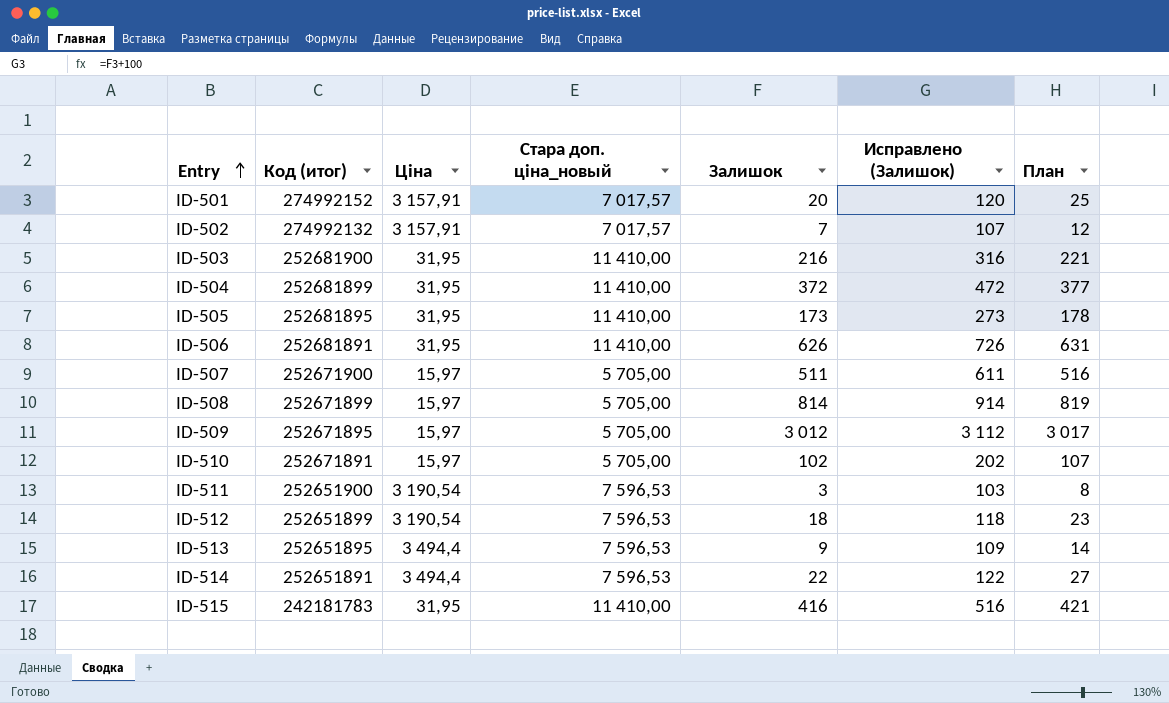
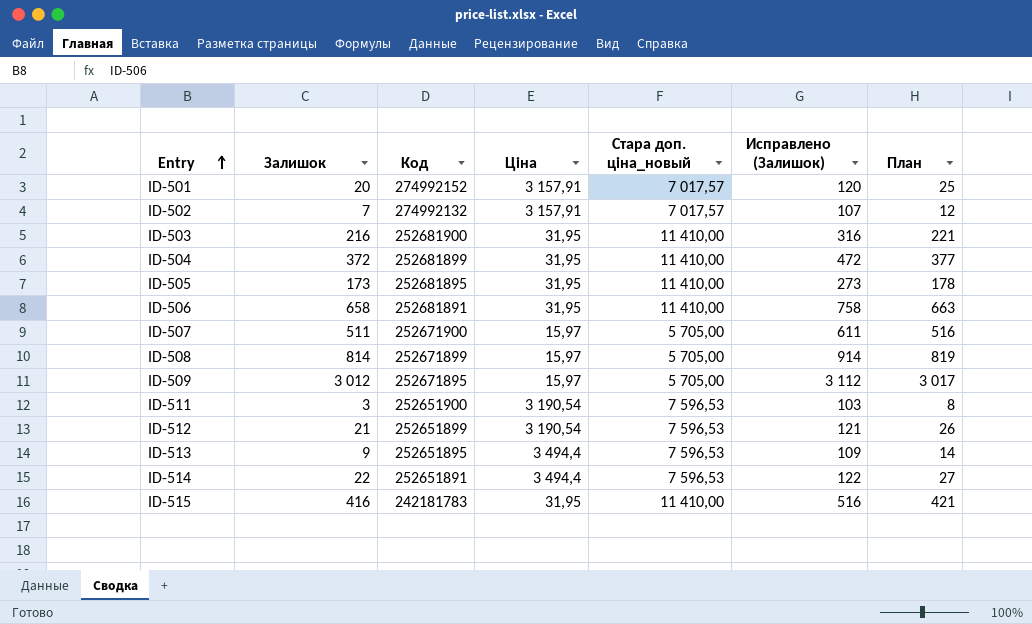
column Залишок | position: 5 -> 2
column name: Код (итог) -> Код
row ID-510: 252671891 | 15,97 | 5 705,00 | 102 | 202 | 107 -> none
ID-506 | Залишок: 626 -> 658
ID-506 | Исправлено (Залишок): 726 -> 758
ID-506 | План: 631 -> 663
ID-512 | Залишок: 18 -> 21
ID-512 | Исправлено (Залишок): 118 -> 121
ID-512 | План: 23 -> 26

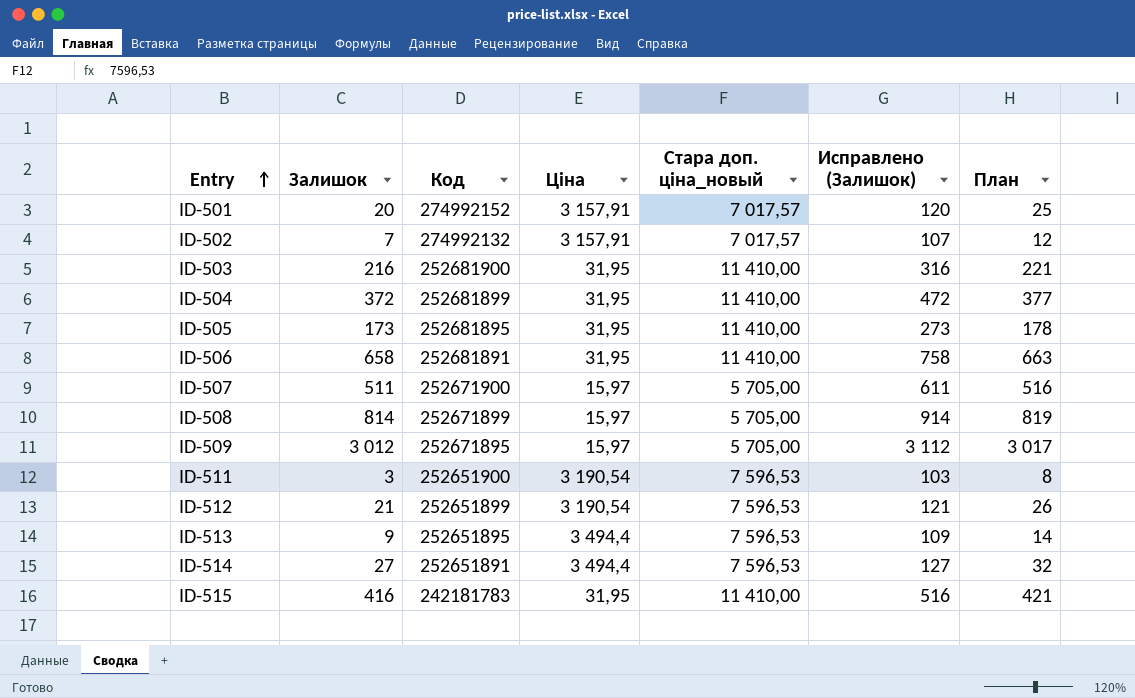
ID-514 | Залишок: 22 -> 27
ID-514 | Исправлено (Залишок): 122 -> 127
ID-514 | План: 27 -> 32

